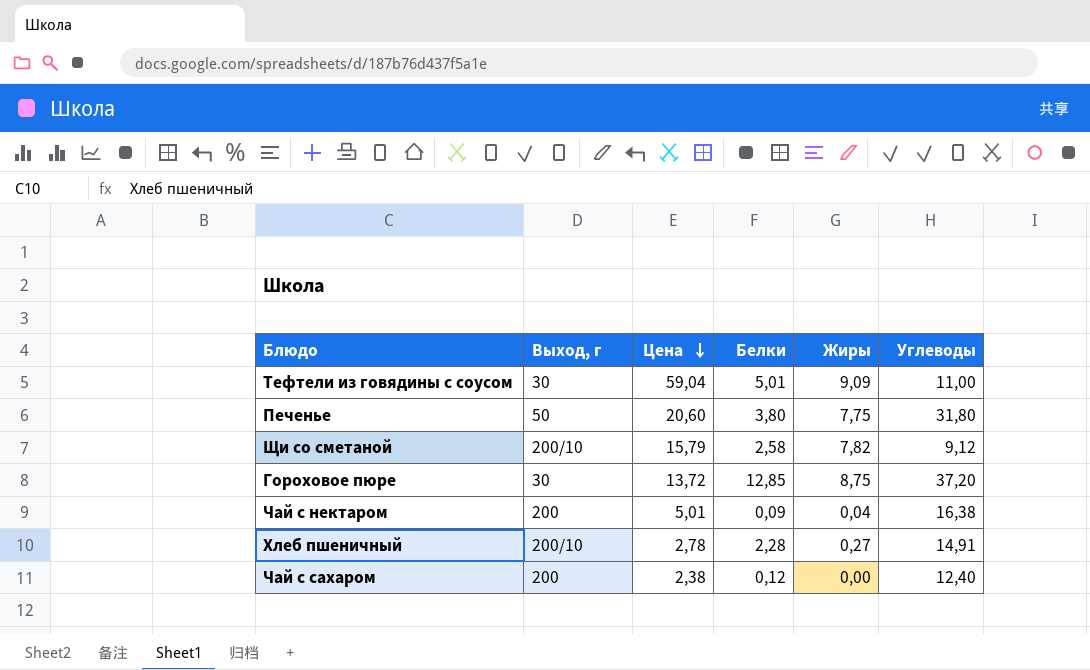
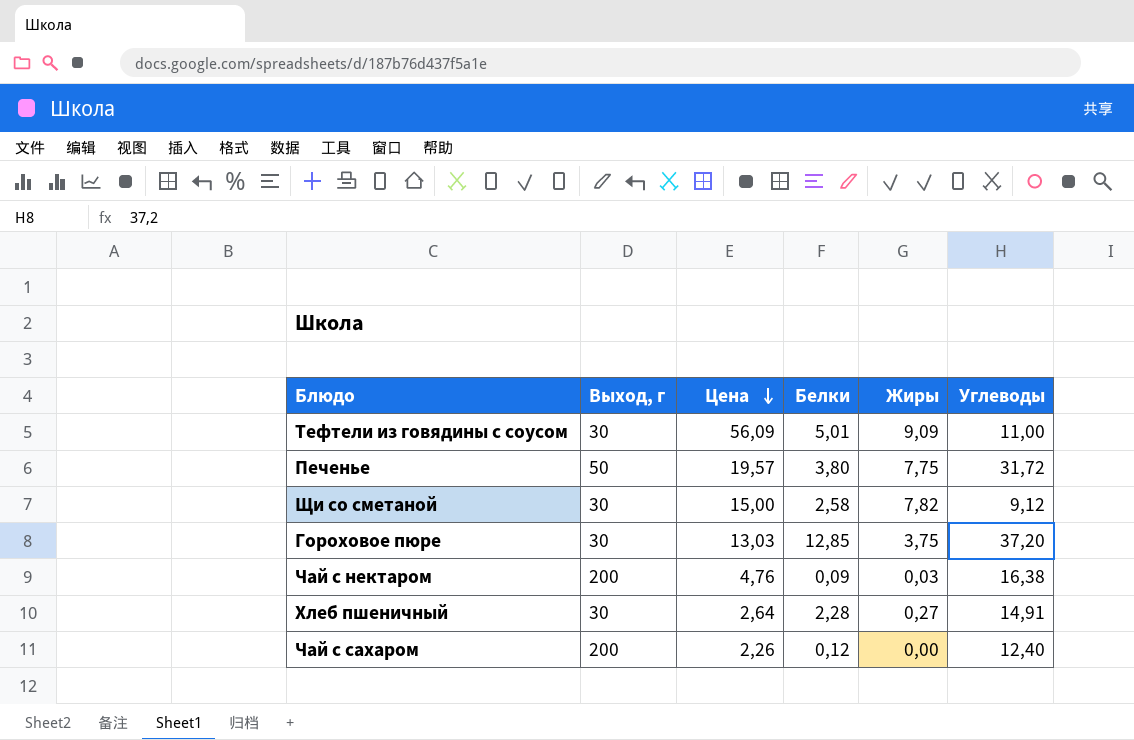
Тефтели из говядины с соусом | Цена: 59,04 -> 56,09
Печенье | Цена: 20,60 -> 19,57
Печенье | Углеводы: 31,80 -> 31,72
Щи со сметаной | Выход, г: 200/10 -> 30
Щи со сметаной | Цена: 15,79 -> 15,00
Гороховое пюре | Цена: 13,72 -> 13,03
Гороховое пюре | Жиры: 8,75 -> 3,75
Чай с нектаром | Цена: 5,01 -> 4,76
Чай с нектаром | Жиры: 0,04 -> 0,03
Хлеб пшеничный | Выход, г: 200/10 -> 30
Хлеб пшеничный | Цена: 2,78 -> 2,64
Чай с сахаром | Цена: 2,38 -> 2,26

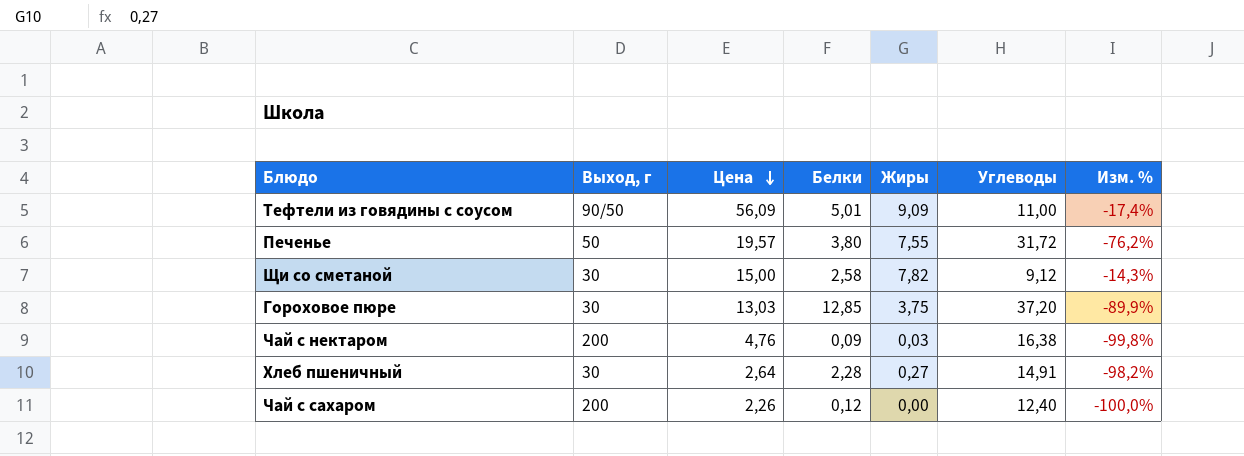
column Изм. % | formula: none -> ([Жиры] - [Углеводы]) / [Углеводы]
Тефтели из говядины с соусом | Выход, г: 30 -> 90/50
Печенье | Жиры: 7,75 -> 7,55

